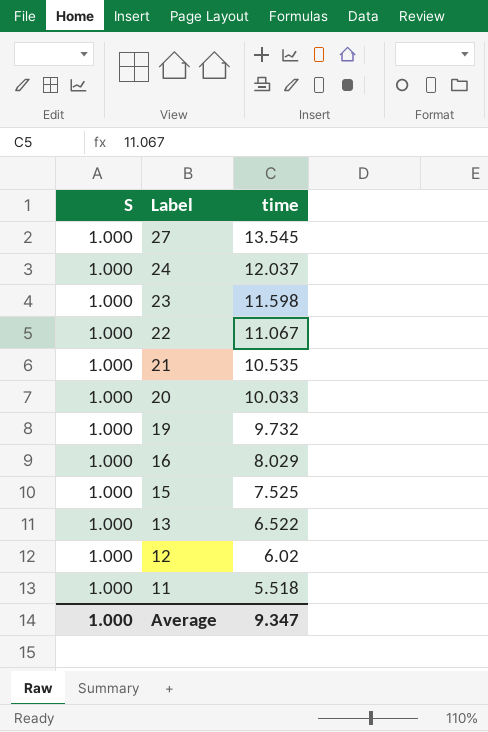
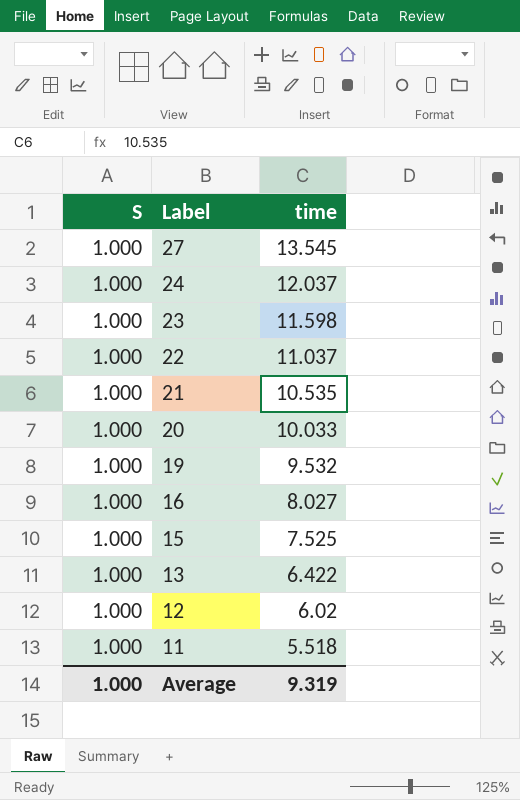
22 | time: 11.067 -> 11.037
19 | time: 9.732 -> 9.532
16 | time: 8.029 -> 8.027
13 | time: 6.522 -> 6.422
Average | time: 9.347 -> 9.319

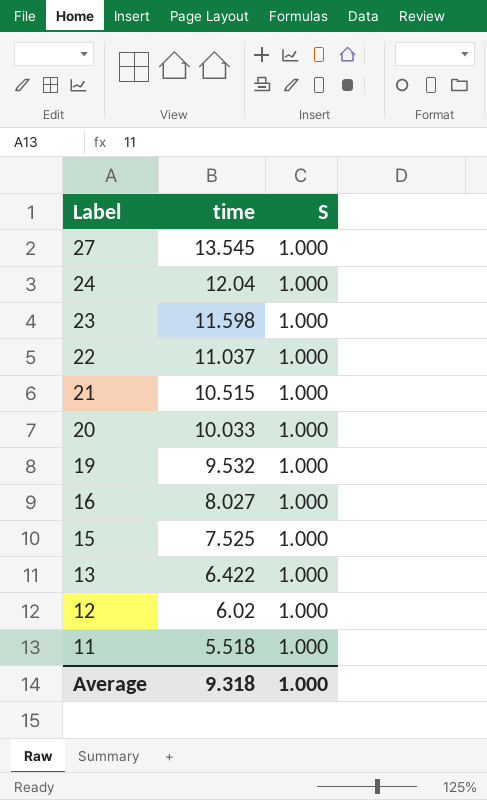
column S | position: 1 -> 3
24 | time: 12.037 -> 12.04
21 | time: 10.535 -> 10.515
Average | time: 9.319 -> 9.318

